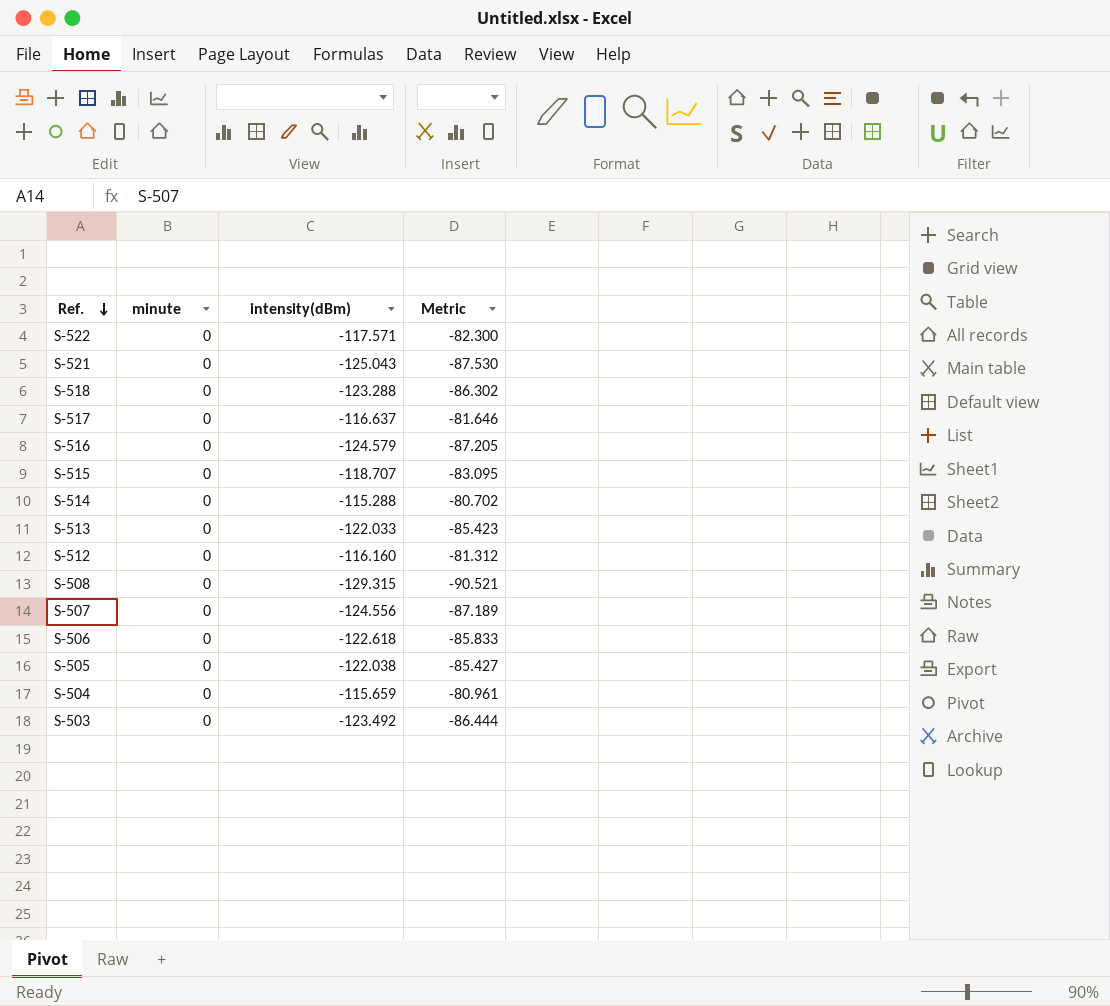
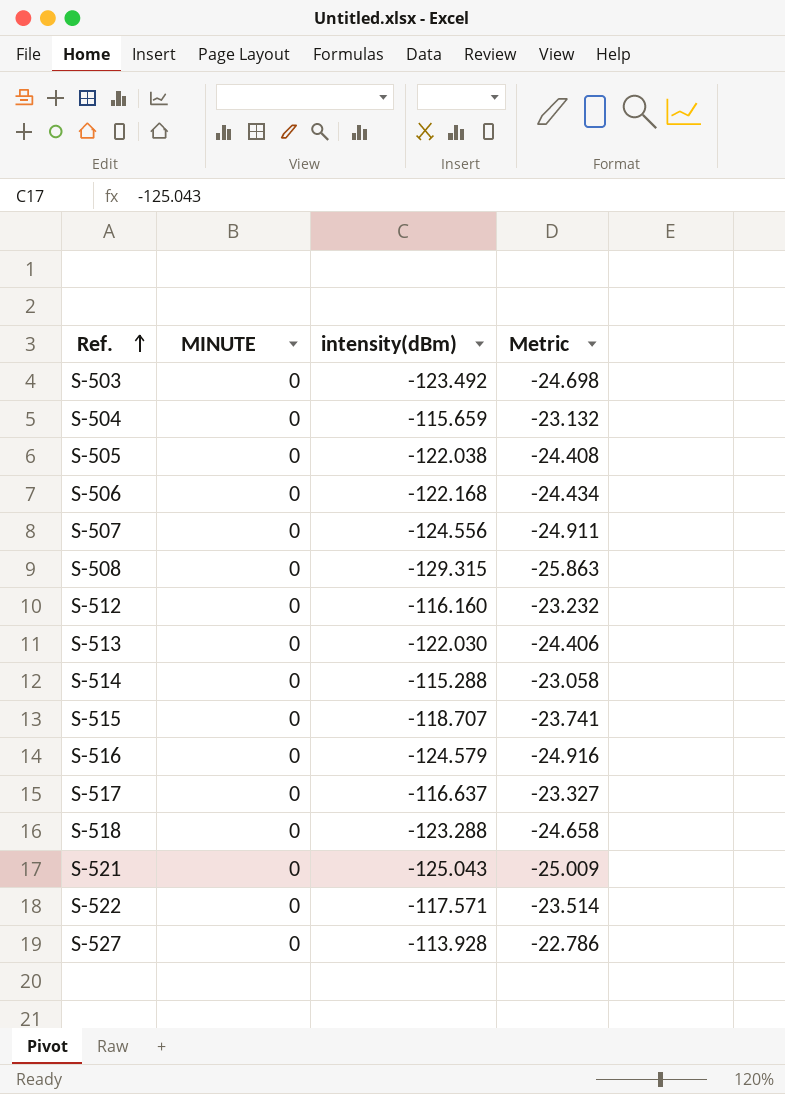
row order: Ref. descending -> Ref. ascending
column name: minute -> MINUTE
column Metric | formula: [intensity(dBm)] * 0.7 -> [intensity(dBm)] * 0.2
S-506 | intensity(dBm): -122.618 -> -122.168
S-513 | intensity(dBm): -122.033 -> -122.030
row S-527: none -> 0 | -113.928 | -22.786

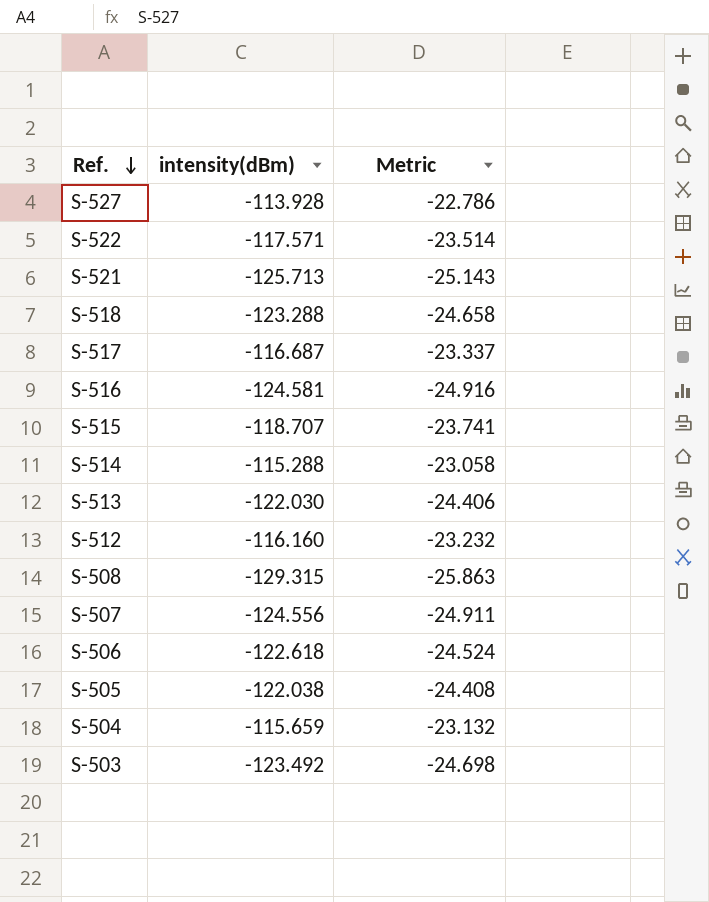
row order: Ref. ascending -> Ref. descending
column MINUTE | position: 2 -> none
S-521 | intensity(dBm): -125.043 -> -125.713
S-521 | Metric: -25.009 -> -25.143
S-517 | intensity(dBm): -116.637 -> -116.687
S-517 | Metric: -23.327 -> -23.337
S-516 | intensity(dBm): -124.579 -> -124.581
S-506 | intensity(dBm): -122.168 -> -122.618
S-506 | Metric: -24.434 -> -24.524

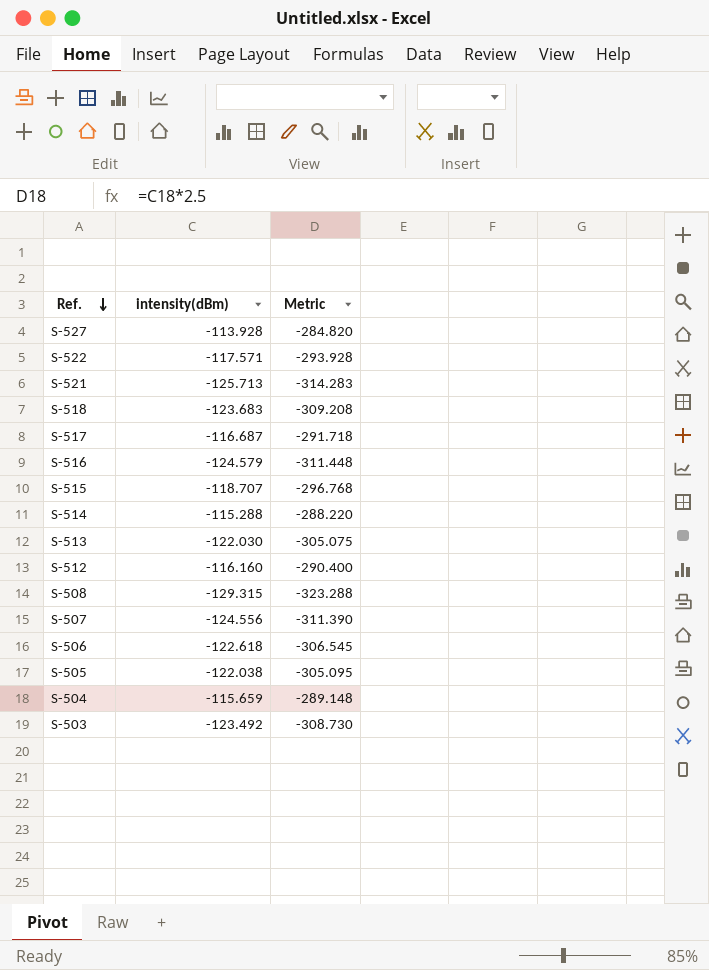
column Metric | formula: [intensity(dBm)] * 0.2 -> [intensity(dBm)] * 2.5
S-518 | intensity(dBm): -123.288 -> -123.683
S-516 | intensity(dBm): -124.581 -> -124.579

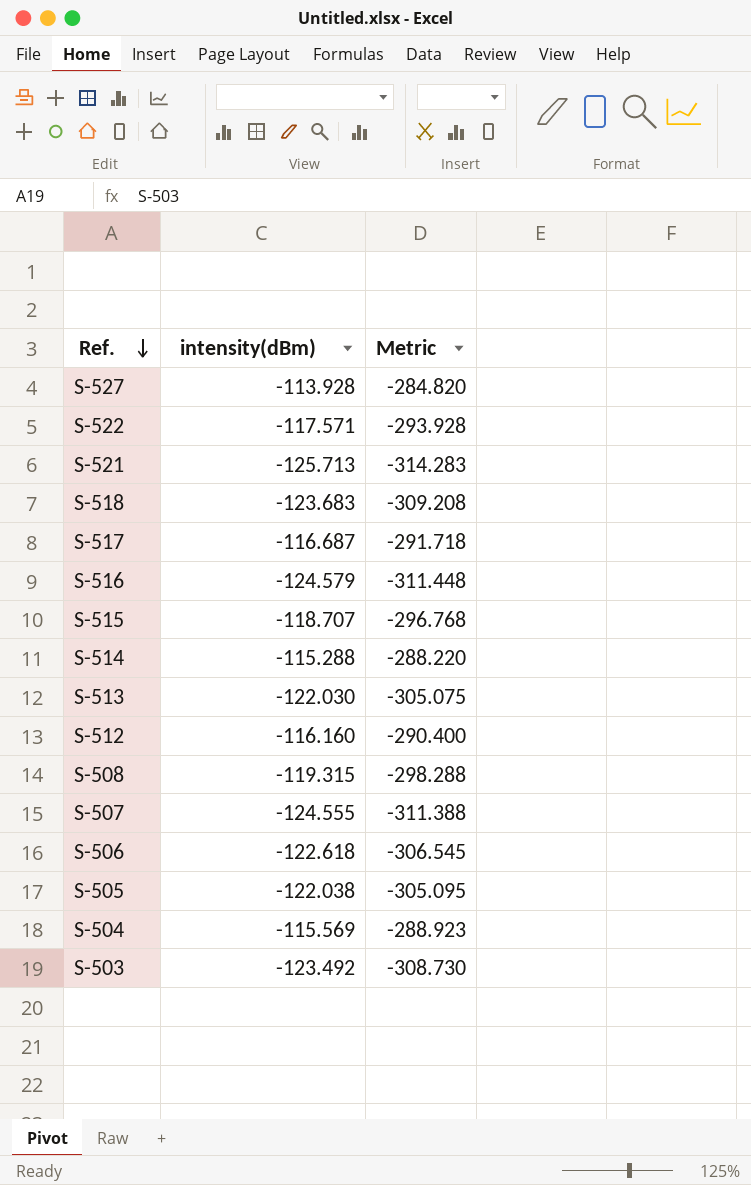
S-508 | intensity(dBm): -129.315 -> -119.315
S-508 | Metric: -323.288 -> -298.288
S-507 | intensity(dBm): -124.556 -> -124.555
S-507 | Metric: -311.390 -> -311.388
S-504 | intensity(dBm): -115.659 -> -115.569
S-504 | Metric: -289.148 -> -288.923

